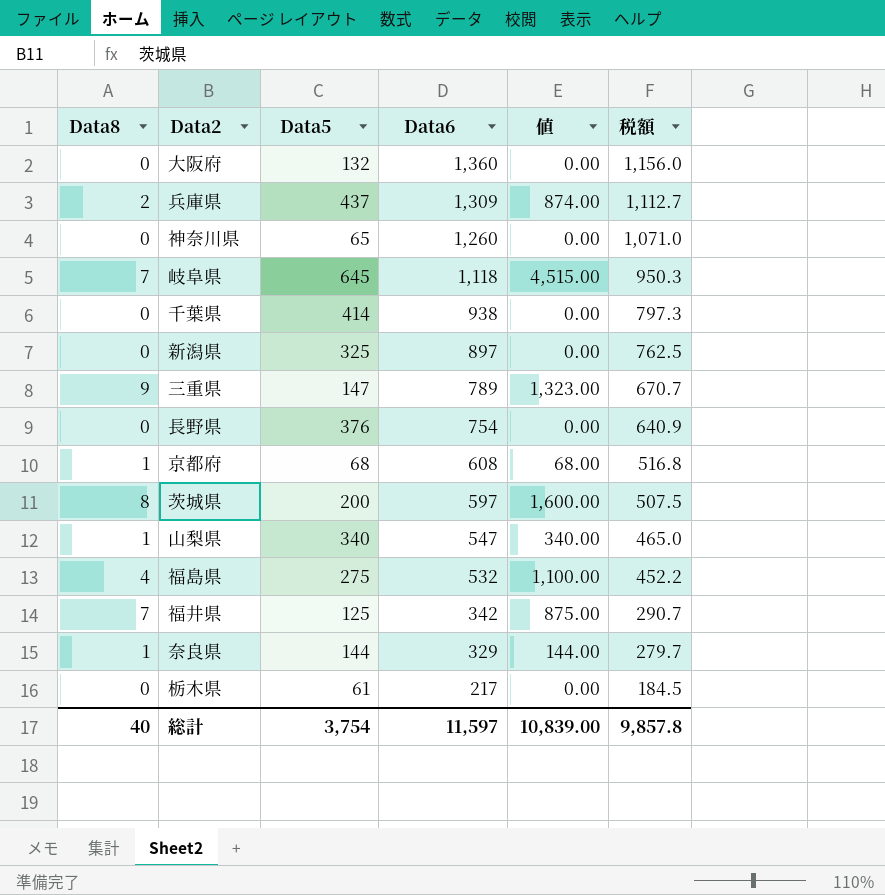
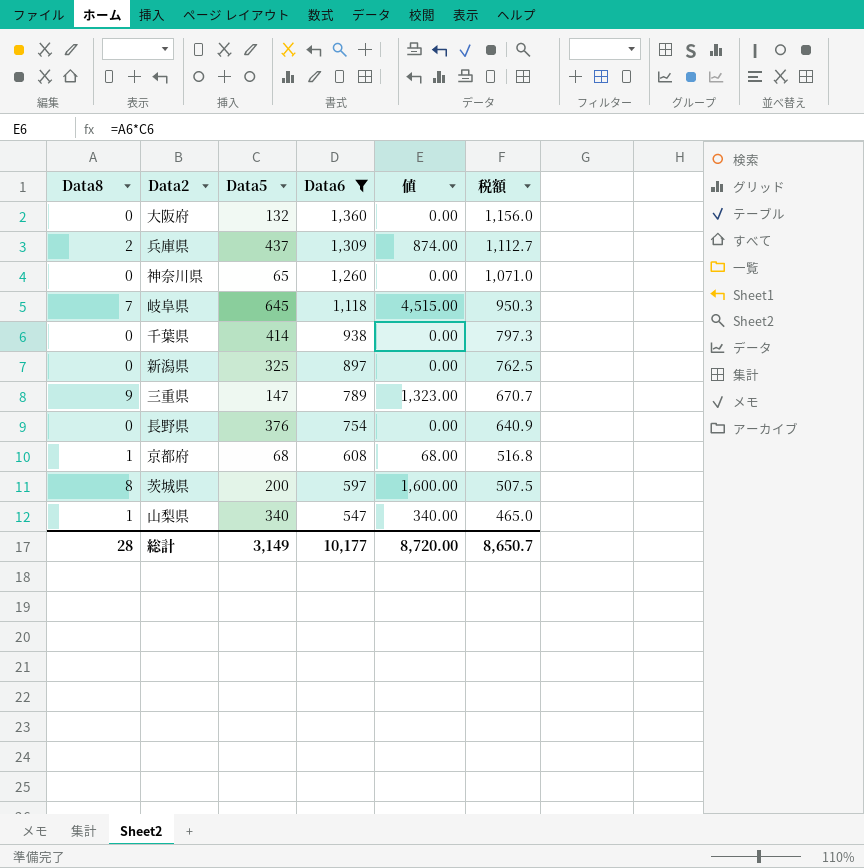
filter: none -> Data6 >= 547
総計 | Data8: 40 -> 28
総計 | Data5: 3,754 -> 3,149
総計 | Data6: 11,597 -> 10,177
総計 | 値: 10,839.00 -> 8,720.00
総計 | 税額: 9,857.8 -> 8,650.7

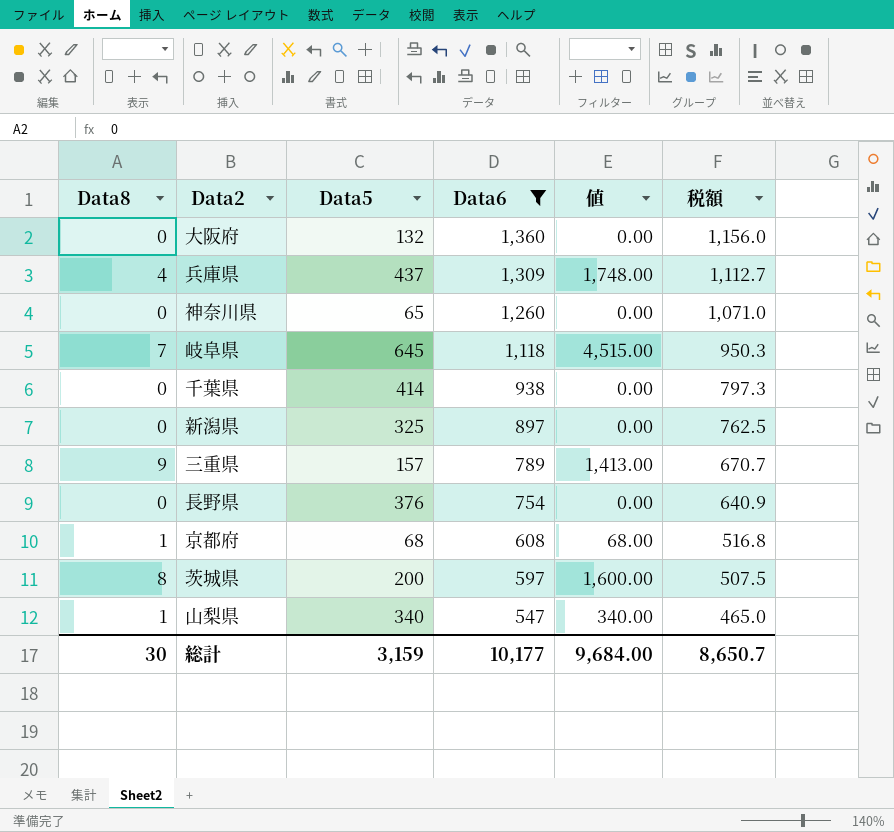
兵庫県 | Data8: 2 -> 4
兵庫県 | 値: 874.00 -> 1,748.00
三重県 | Data5: 147 -> 157
三重県 | 値: 1,323.00 -> 1,413.00
総計 | Data8: 28 -> 30
総計 | Data5: 3,149 -> 3,159
総計 | 値: 8,720.00 -> 9,684.00

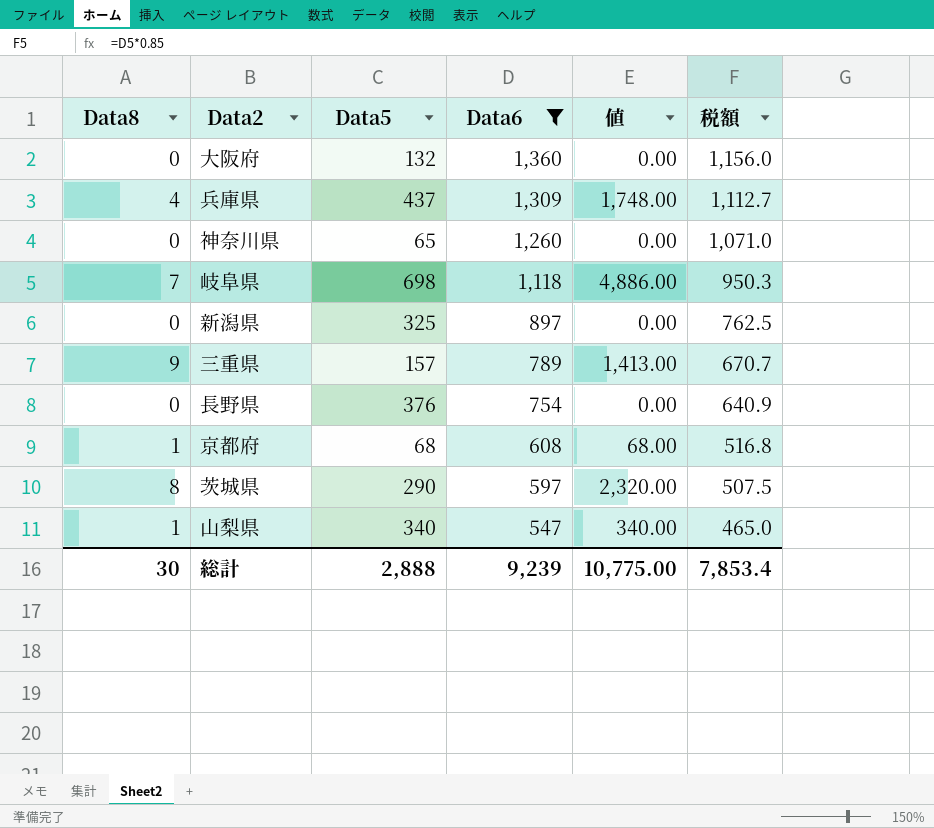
row 千葉県: 0 | 414 | 938 | 0.00 | 797.3 -> none
岐阜県 | Data5: 645 -> 698
岐阜県 | 値: 4,515.00 -> 4,886.00
茨城県 | Data5: 200 -> 290
茨城県 | 値: 1,600.00 -> 2,320.00
総計 | Data5: 3,159 -> 2,888
総計 | Data6: 10,177 -> 9,239
総計 | 値: 9,684.00 -> 10,775.00
総計 | 税額: 8,650.7 -> 7,853.4

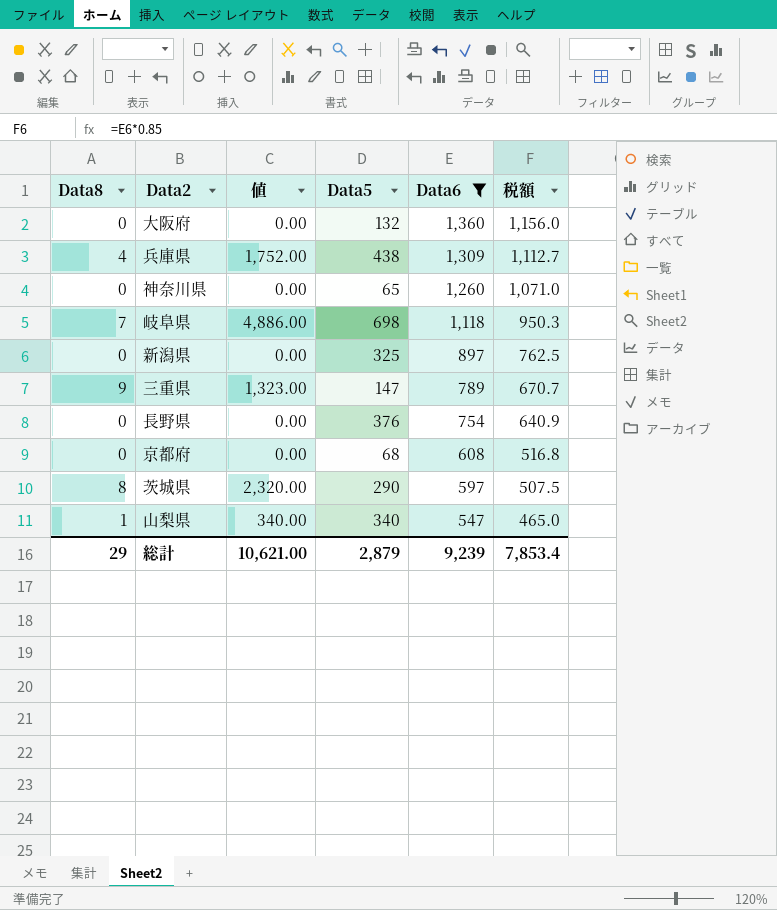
column 値 | position: 5 -> 3
兵庫県 | 値: 1,748.00 -> 1,752.00
兵庫県 | Data5: 437 -> 438
三重県 | 値: 1,413.00 -> 1,323.00
三重県 | Data5: 157 -> 147
京都府 | Data8: 1 -> 0
京都府 | 値: 68.00 -> 0.00
総計 | Data8: 30 -> 29
総計 | 値: 10,775.00 -> 10,621.00
総計 | Data5: 2,888 -> 2,879

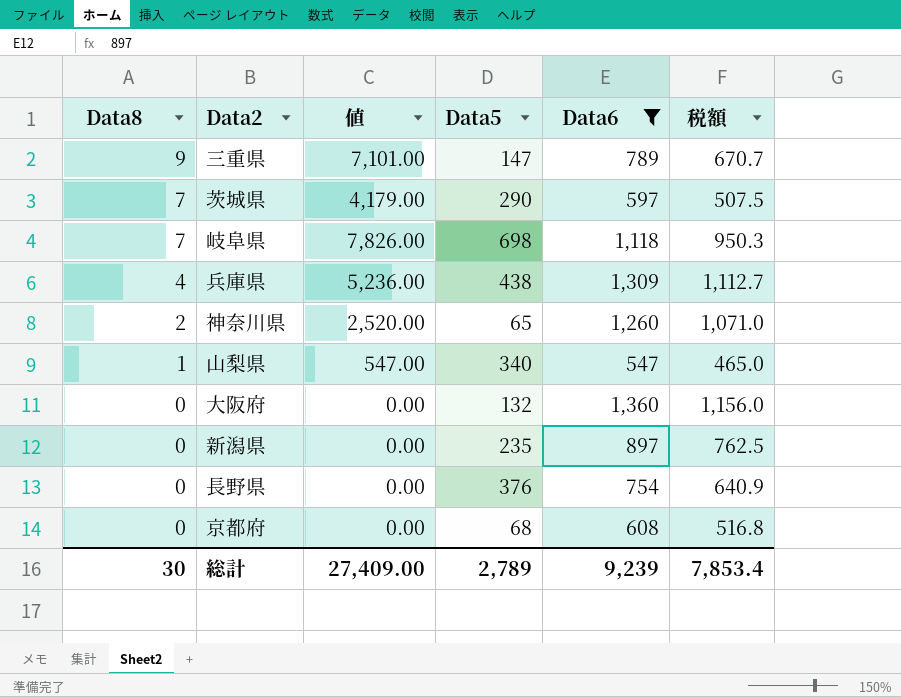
row order: Data6 descending -> Data8 descending
column 値 | formula: [Data8] * [Data5] -> [Data8] * [Data6]
茨城県 | Data8: 8 -> 7
神奈川県 | Data8: 0 -> 2
新潟県 | Data5: 325 -> 235
総計 | Data8: 29 -> 30
総計 | 値: 10,621.00 -> 27,409.00
総計 | Data5: 2,879 -> 2,789

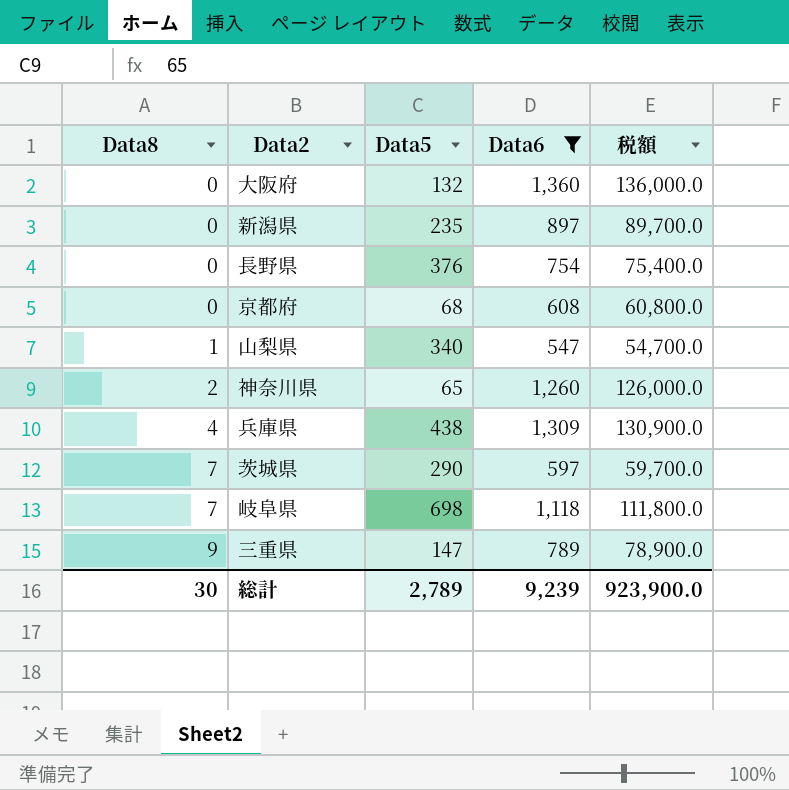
row order: Data8 descending -> Data8 ascending
column 値 | formula: [Data8] * [Data6] -> none
column 税額 | formula: [Data6] * 0.85 -> [Data6] * 100
総計 | 税額: 7,853.4 -> 923,900.0

